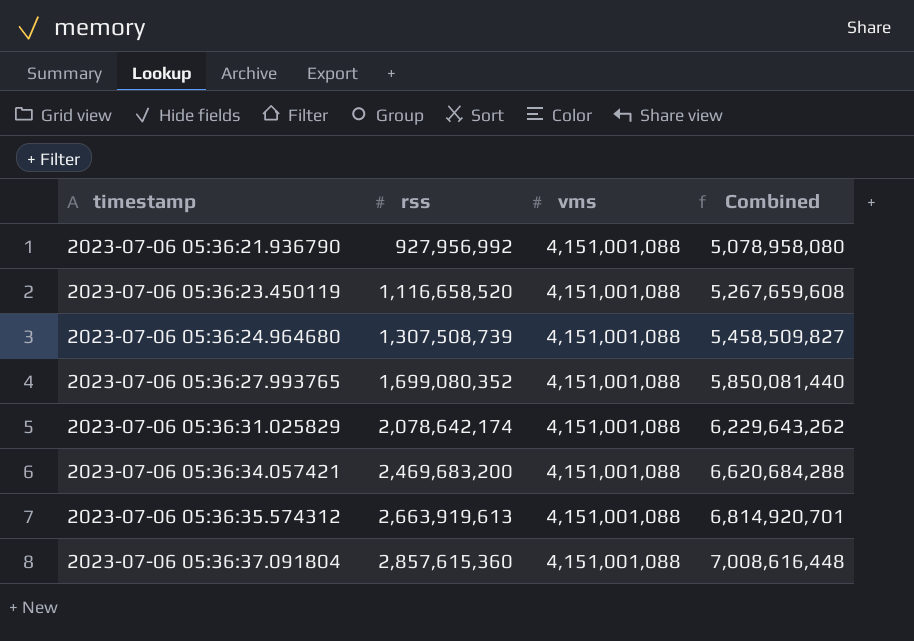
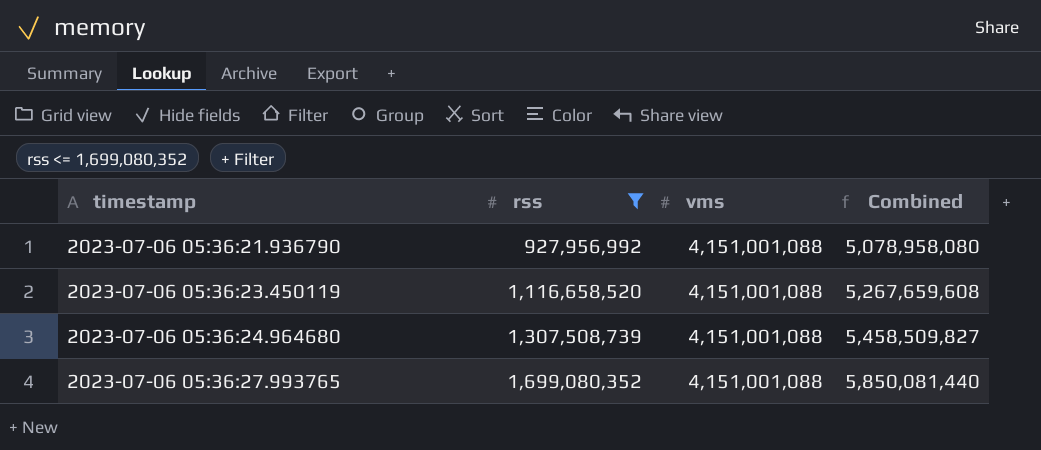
filter: none -> rss <= 1,699,080,352

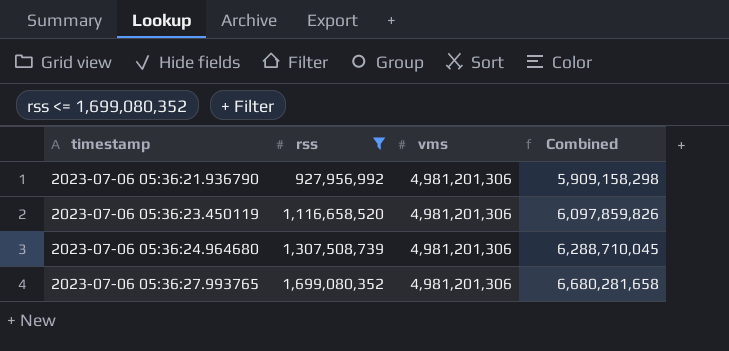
2023-07-06 05:36:21.936790 | vms: 4,151,001,088 -> 4,981,201,306
2023-07-06 05:36:21.936790 | Combined: 5,078,958,080 -> 5,909,158,298
2023-07-06 05:36:23.450119 | vms: 4,151,001,088 -> 4,981,201,306
2023-07-06 05:36:23.450119 | Combined: 5,267,659,608 -> 6,097,859,826
2023-07-06 05:36:24.964680 | vms: 4,151,001,088 -> 4,981,201,306
2023-07-06 05:36:24.964680 | Combined: 5,458,509,827 -> 6,288,710,045
2023-07-06 05:36:27.993765 | vms: 4,151,001,088 -> 4,981,201,306
2023-07-06 05:36:27.993765 | Combined: 5,850,081,440 -> 6,680,281,658

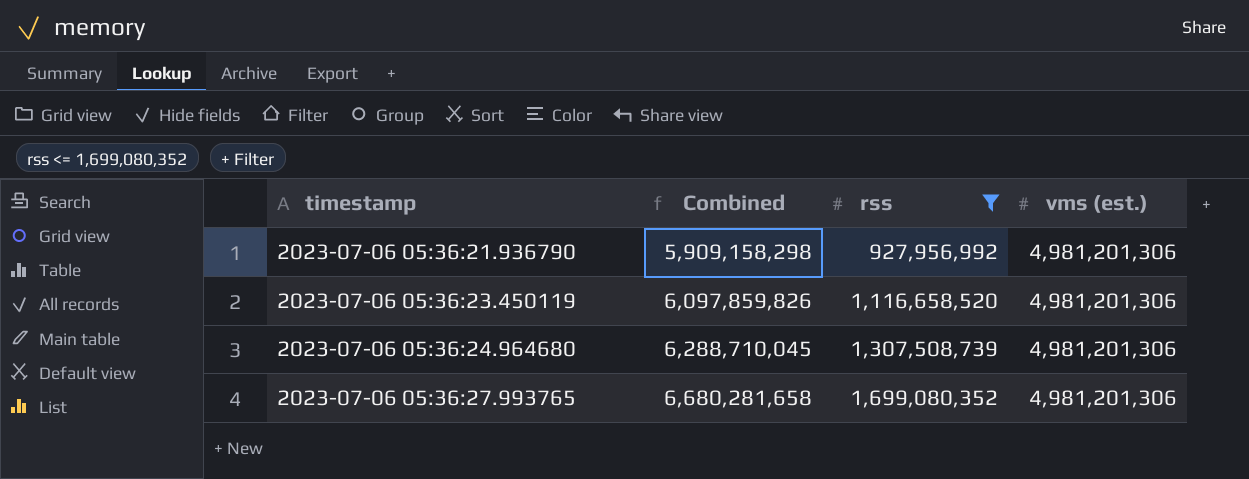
column Combined | position: 4 -> 2
column name: vms -> vms (est.)

